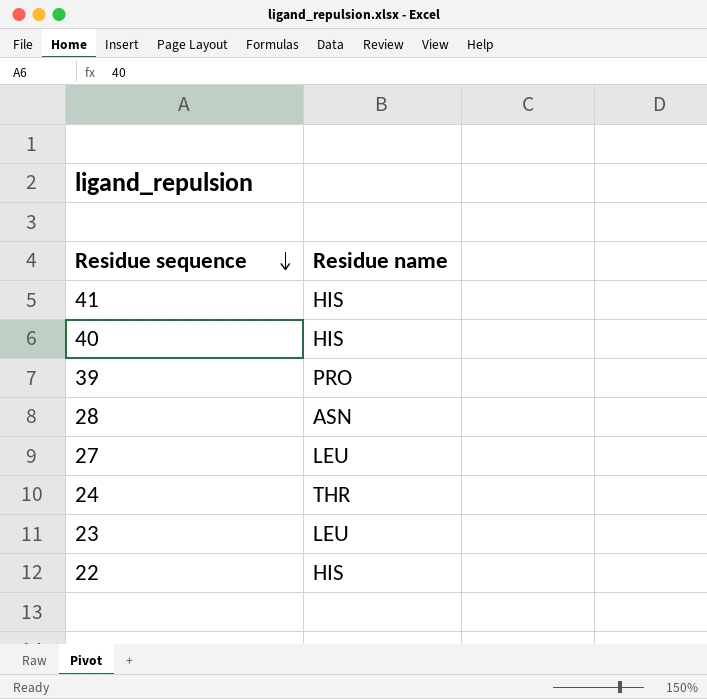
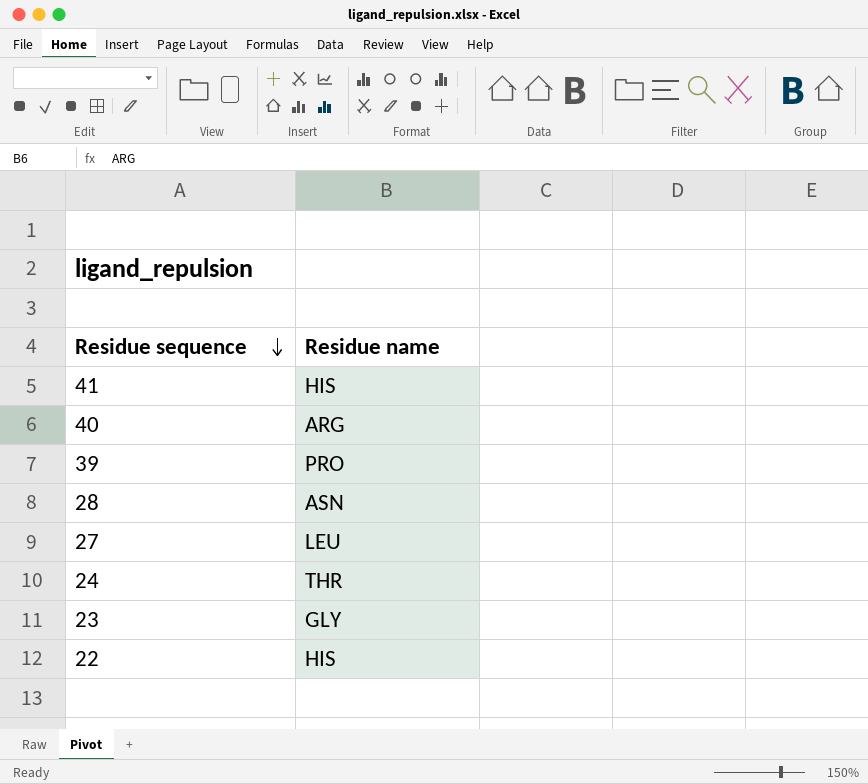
40 | Residue name: HIS -> ARG
23 | Residue name: LEU -> GLY

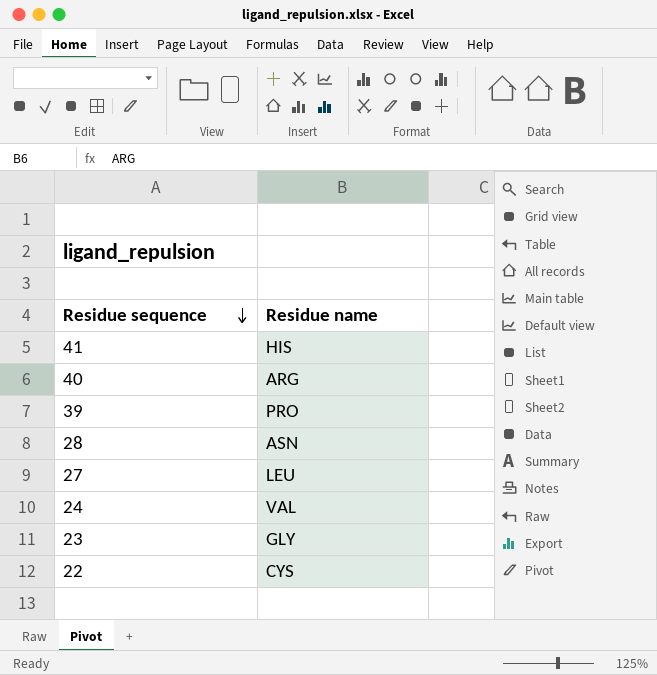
24 | Residue name: THR -> VAL
22 | Residue name: HIS -> CYS

